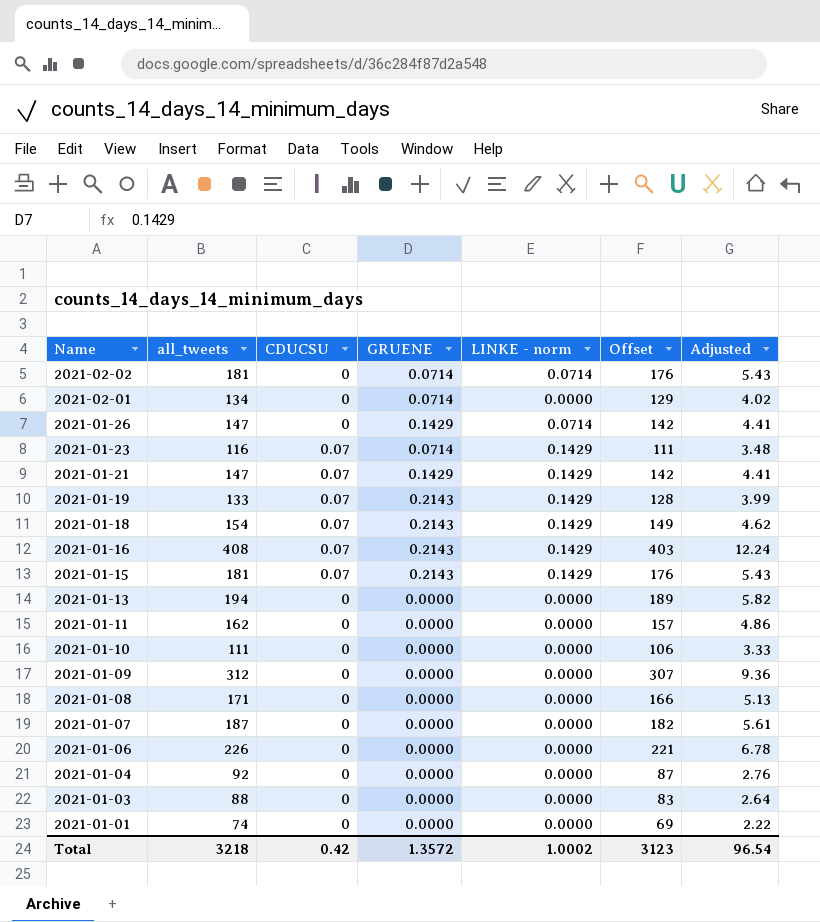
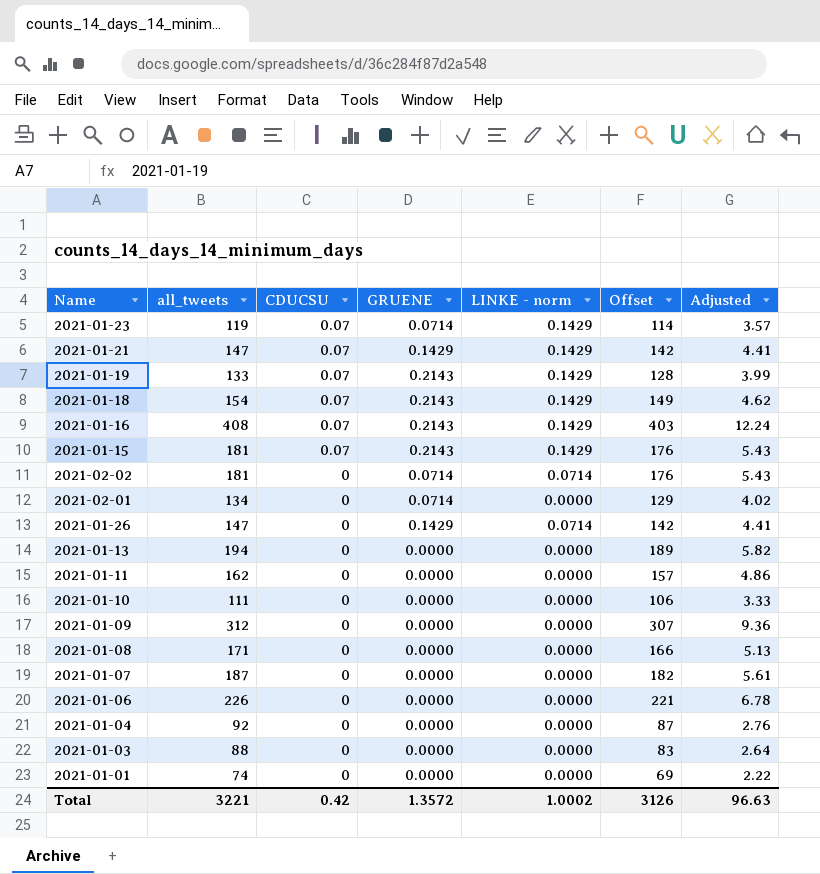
row order: Name descending -> CDUCSU descending
2021-01-23 | all_tweets: 116 -> 119
2021-01-23 | Offset: 111 -> 114
2021-01-23 | Adjusted: 3.48 -> 3.57
Total | all_tweets: 3218 -> 3221
Total | Offset: 3123 -> 3126
Total | Adjusted: 96.54 -> 96.63

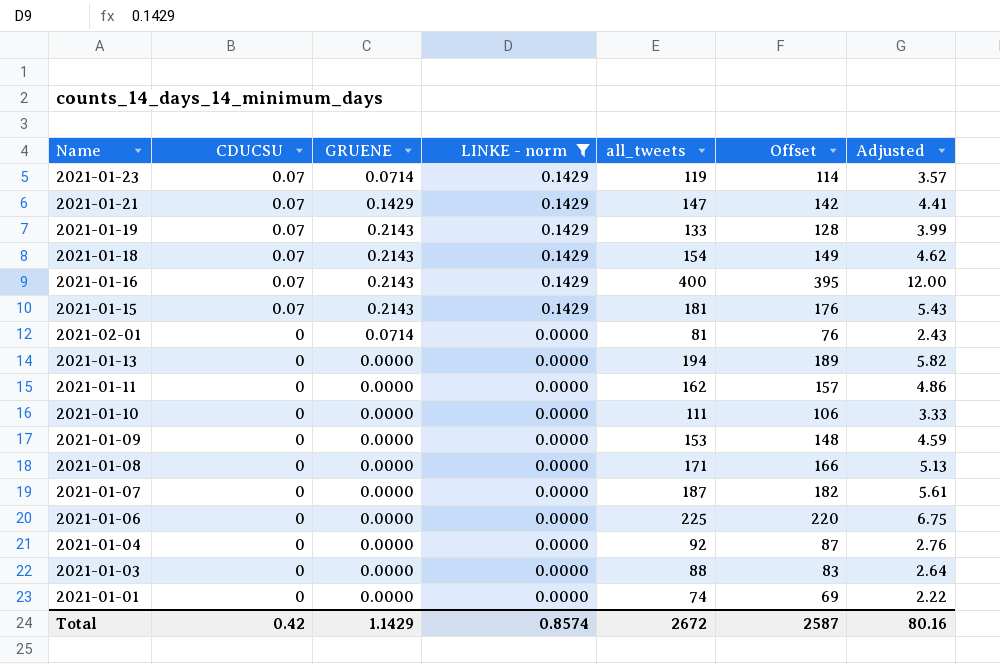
filter: none -> LINKE - norm != 0.0714
column all_tweets | position: 2 -> 5
2021-01-16 | all_tweets: 408 -> 400
2021-01-16 | Offset: 403 -> 395
2021-01-16 | Adjusted: 12.24 -> 12.00
2021-02-01 | all_tweets: 134 -> 81
2021-02-01 | Offset: 129 -> 76
2021-02-01 | Adjusted: 4.02 -> 2.43
2021-01-09 | all_tweets: 312 -> 153
2021-01-09 | Offset: 307 -> 148
2021-01-09 | Adjusted: 9.36 -> 4.59
2021-01-06 | all_tweets: 226 -> 225
2021-01-06 | Offset: 221 -> 220
2021-01-06 | Adjusted: 6.78 -> 6.75
Total | GRUENE: 1.3572 -> 1.1429
Total | LINKE - norm: 1.0002 -> 0.8574
Total | all_tweets: 3221 -> 2672
Total | Offset: 3126 -> 2587
Total | Adjusted: 96.63 -> 80.16

